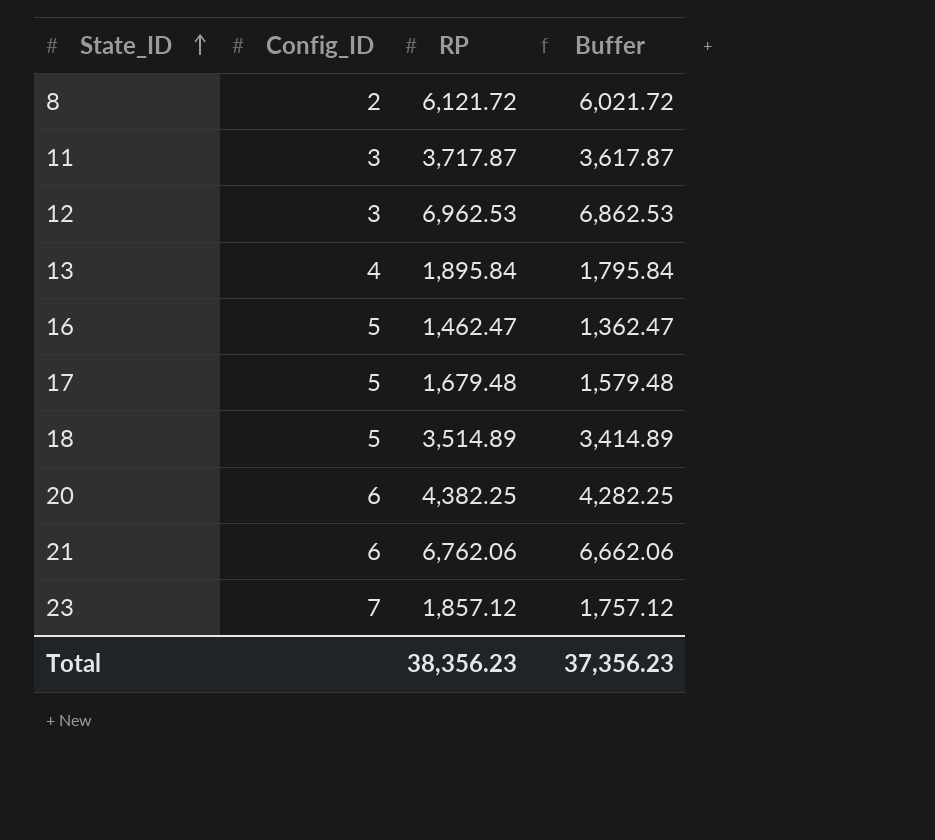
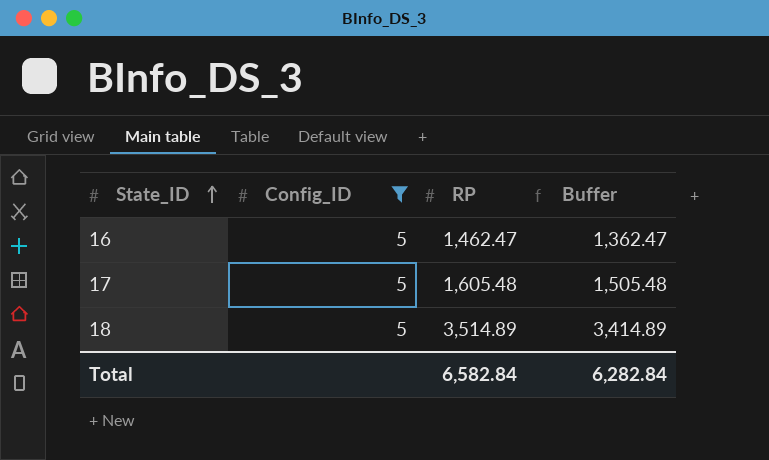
filter: none -> Config_ID = 5
17 | RP: 1,679.48 -> 1,605.48
17 | Buffer: 1,579.48 -> 1,505.48
Total | RP: 38,356.23 -> 6,582.84
Total | Buffer: 37,356.23 -> 6,282.84

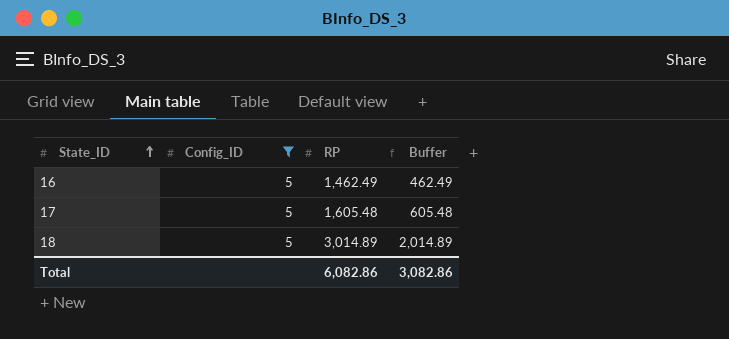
column Buffer | formula: [RP] - 100 -> [RP] - 1000
16 | RP: 1,462.47 -> 1,462.49
18 | RP: 3,514.89 -> 3,014.89
Total | RP: 6,582.84 -> 6,082.86
Total | Buffer: 6,282.84 -> 3,082.86

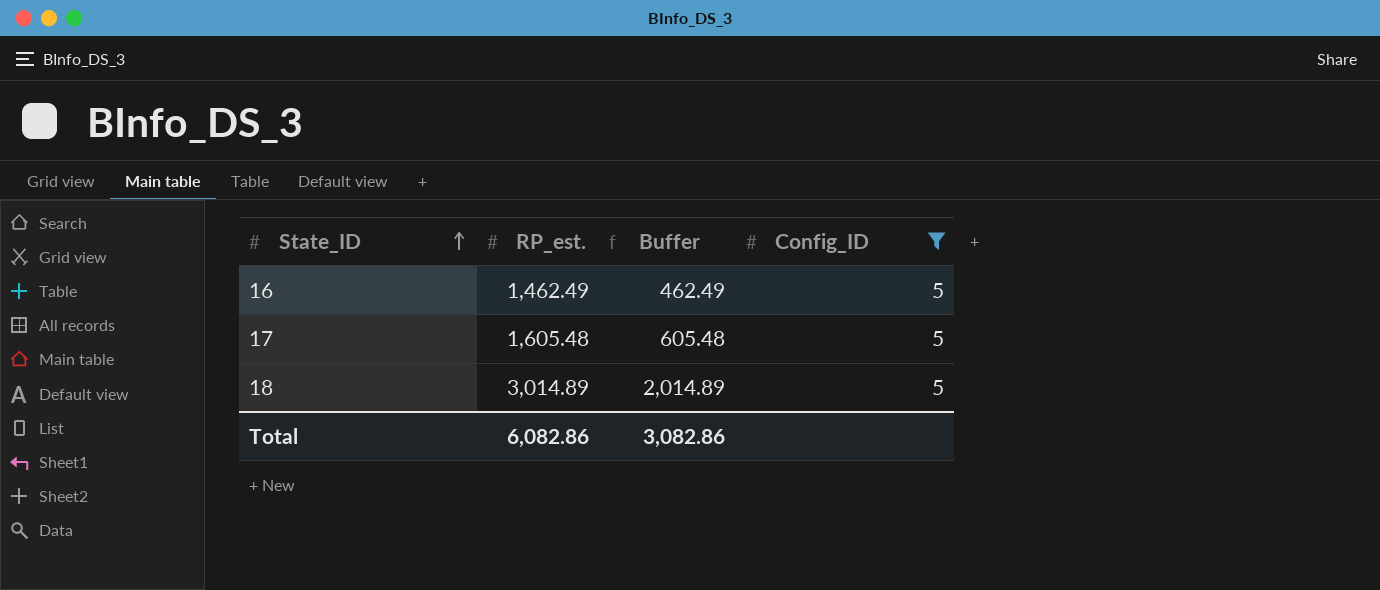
column name: RP -> RP_est.
column Config_ID | position: 2 -> 4

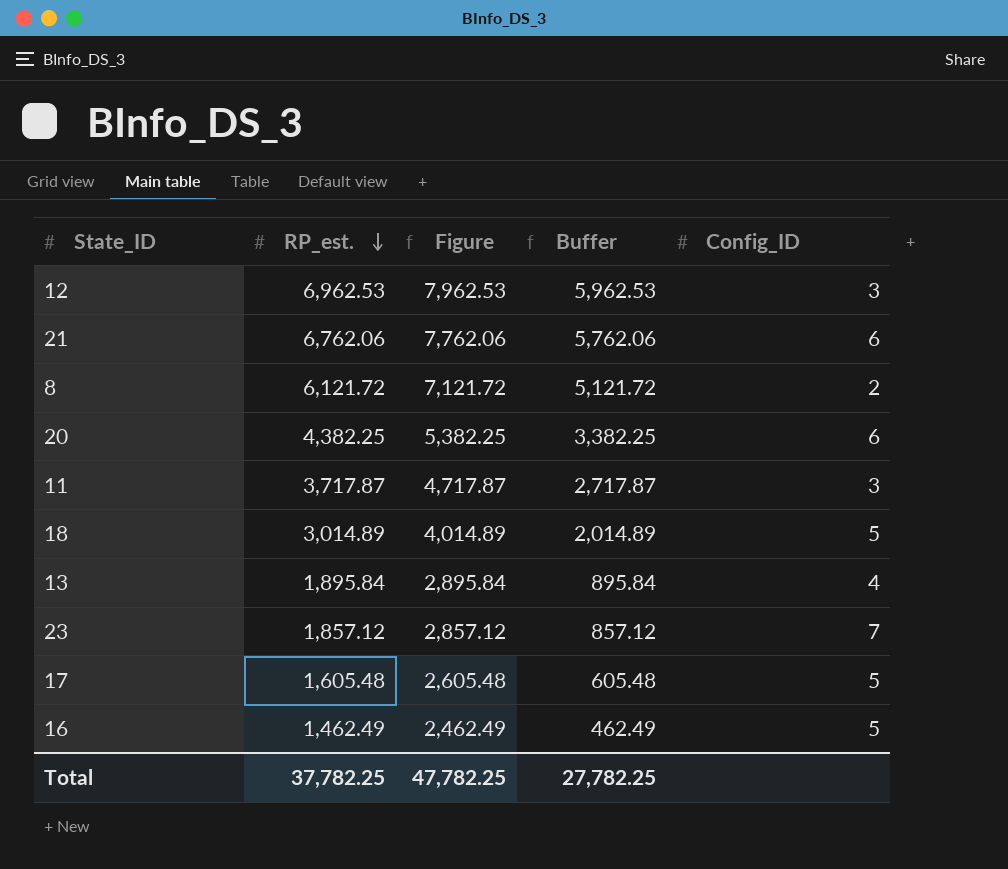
filter: Config_ID = 5 -> none
row order: State_ID ascending -> RP_est. descending
column Figure | formula: none -> [RP_est.] + 1000
Total | RP_est.: 6,082.86 -> 37,782.25
Total | Buffer: 3,082.86 -> 27,782.25

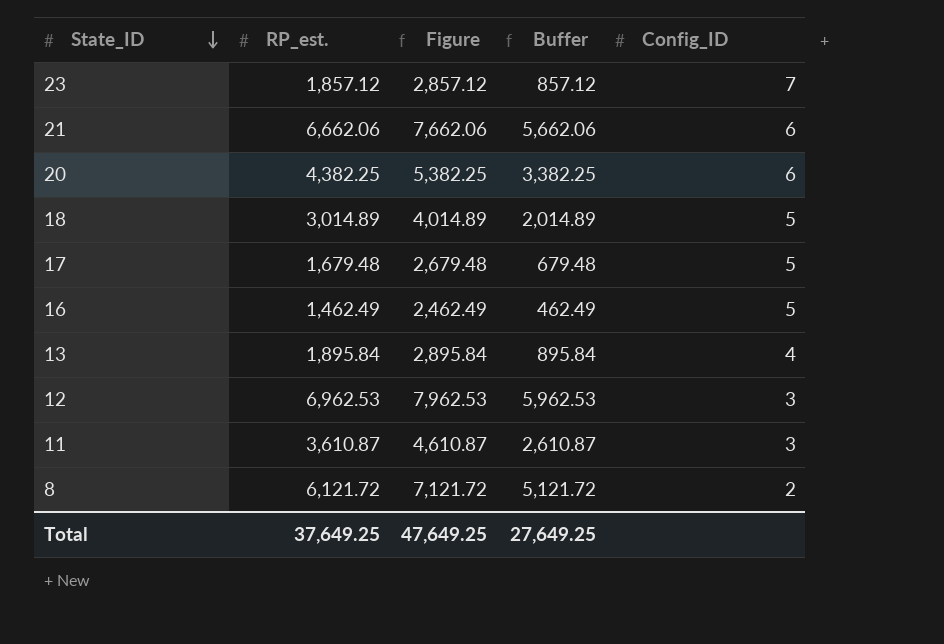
row order: RP_est. descending -> State_ID descending
21 | RP_est.: 6,762.06 -> 6,662.06
21 | Figure: 7,762.06 -> 7,662.06
21 | Buffer: 5,762.06 -> 5,662.06
17 | RP_est.: 1,605.48 -> 1,679.48
17 | Figure: 2,605.48 -> 2,679.48
17 | Buffer: 605.48 -> 679.48
11 | RP_est.: 3,717.87 -> 3,610.87
11 | Figure: 4,717.87 -> 4,610.87
11 | Buffer: 2,717.87 -> 2,610.87
Total | RP_est.: 37,782.25 -> 37,649.25
Total | Figure: 47,782.25 -> 47,649.25
Total | Buffer: 27,782.25 -> 27,649.25

